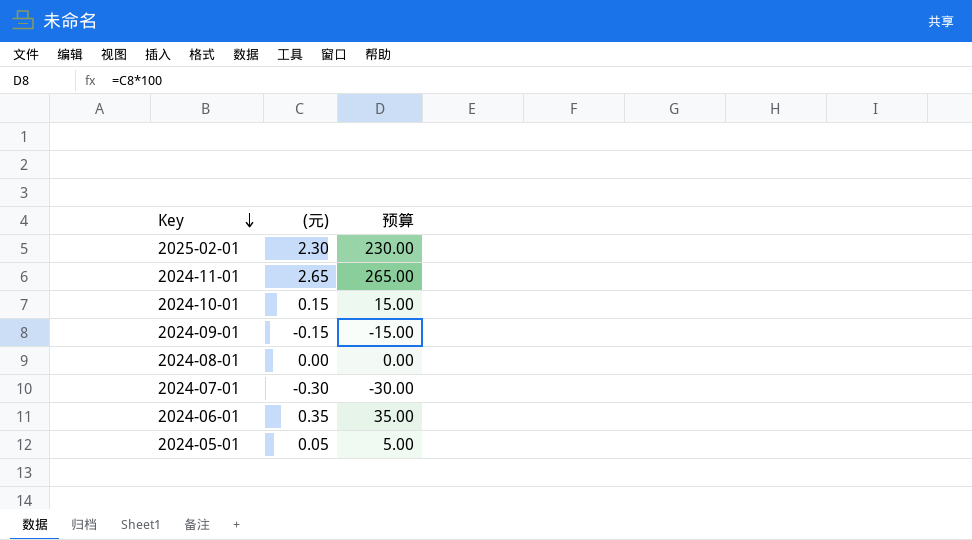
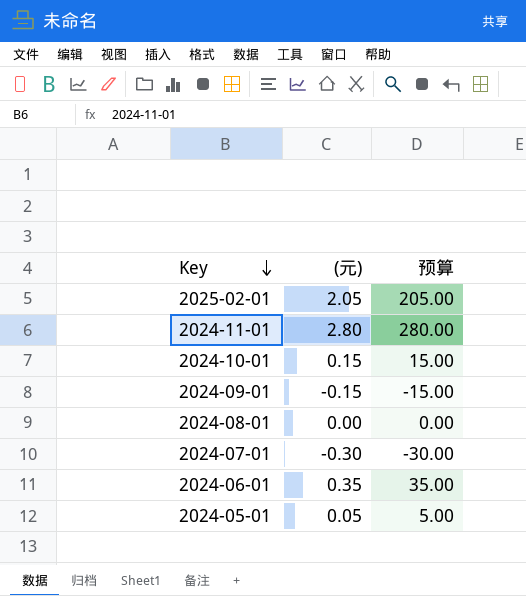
2025-02-01 | (元): 2.30 -> 2.05
2025-02-01 | 预算: 230.00 -> 205.00
2024-11-01 | (元): 2.65 -> 2.80
2024-11-01 | 预算: 265.00 -> 280.00

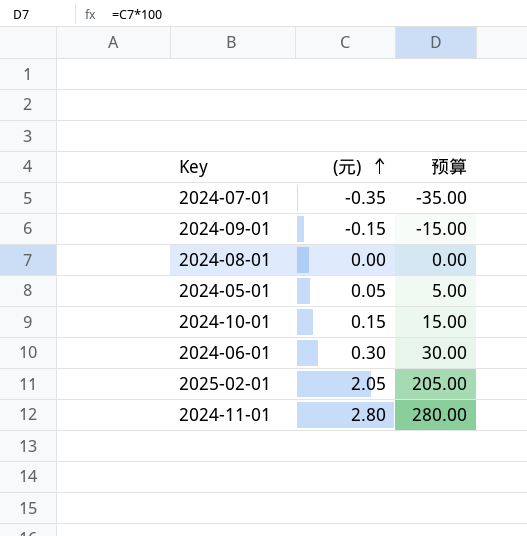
row order: Key descending -> (元) ascending
2024-07-01 | (元): -0.30 -> -0.35
2024-07-01 | 预算: -30.00 -> -35.00
2024-06-01 | (元): 0.35 -> 0.30
2024-06-01 | 预算: 35.00 -> 30.00

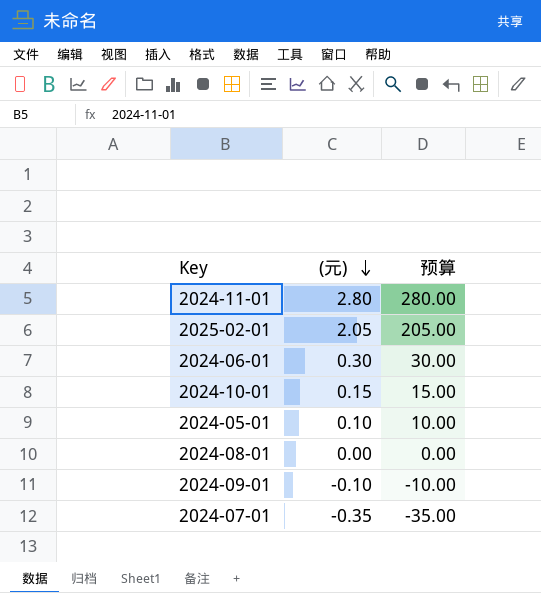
row order: (元) ascending -> (元) descending
2024-05-01 | (元): 0.05 -> 0.10
2024-05-01 | 预算: 5.00 -> 10.00
2024-09-01 | (元): -0.15 -> -0.10
2024-09-01 | 预算: -15.00 -> -10.00

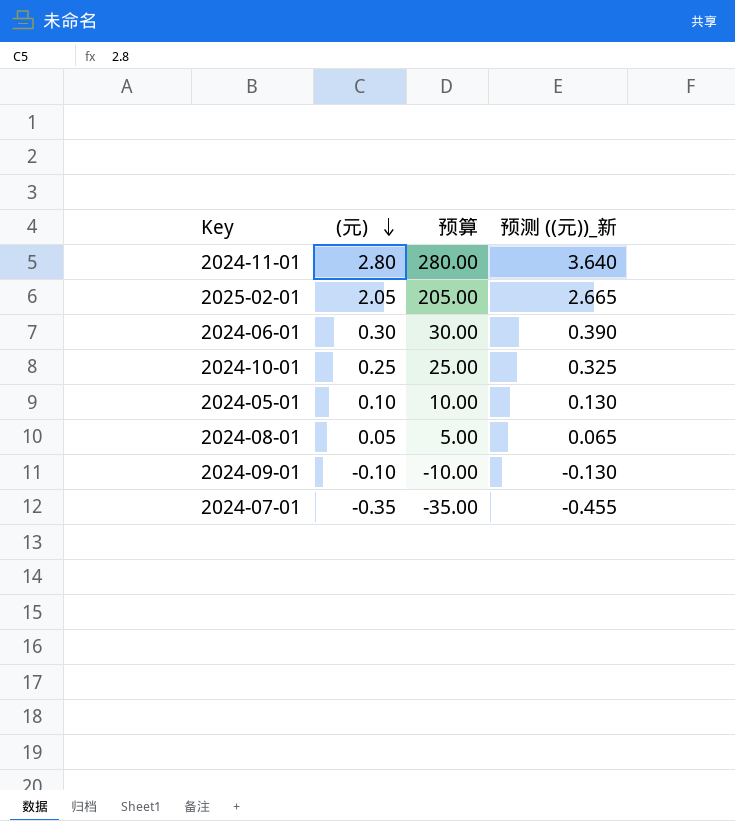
column 预测 ((元))_新 | formula: none -> [(元)] * 1.3
2024-10-01 | (元): 0.15 -> 0.25
2024-10-01 | 预算: 15.00 -> 25.00
2024-08-01 | (元): 0.00 -> 0.05
2024-08-01 | 预算: 0.00 -> 5.00

